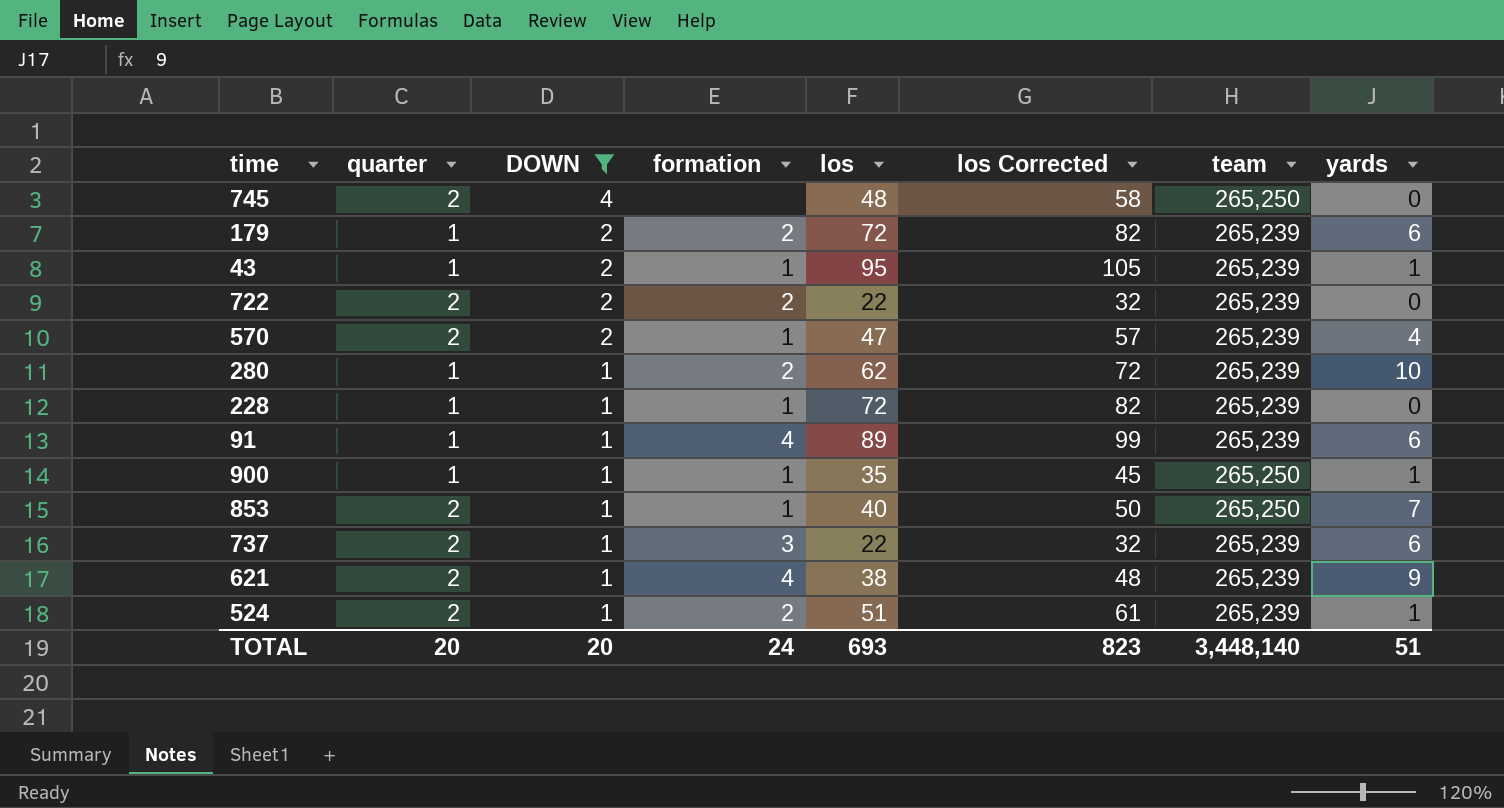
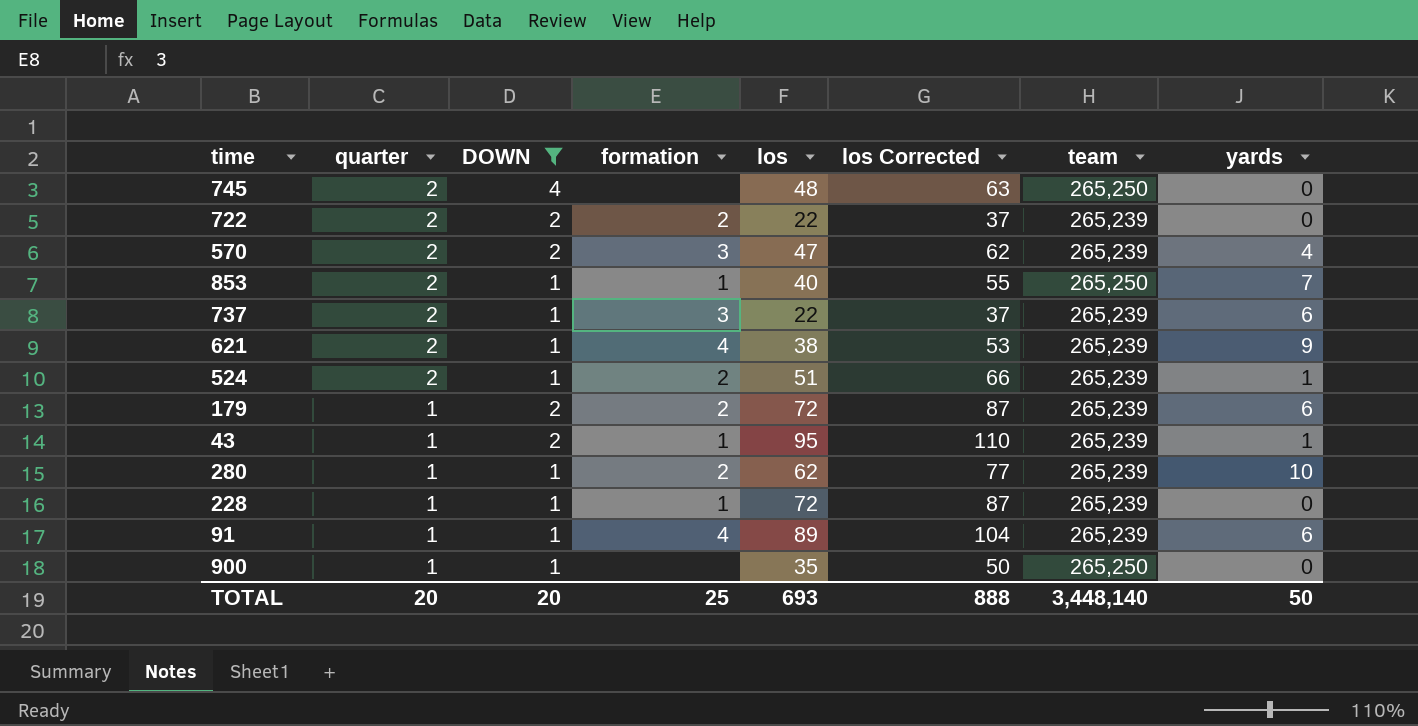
row order: DOWN descending -> quarter descending
column los Corrected | formula: [los] + 10 -> [los] + 15
570 | formation: 1 -> 3
900 | formation: 1 -> none
900 | yards: 1 -> 0
TOTAL | formation: 24 -> 25
TOTAL | los Corrected: 823 -> 888
TOTAL | yards: 51 -> 50

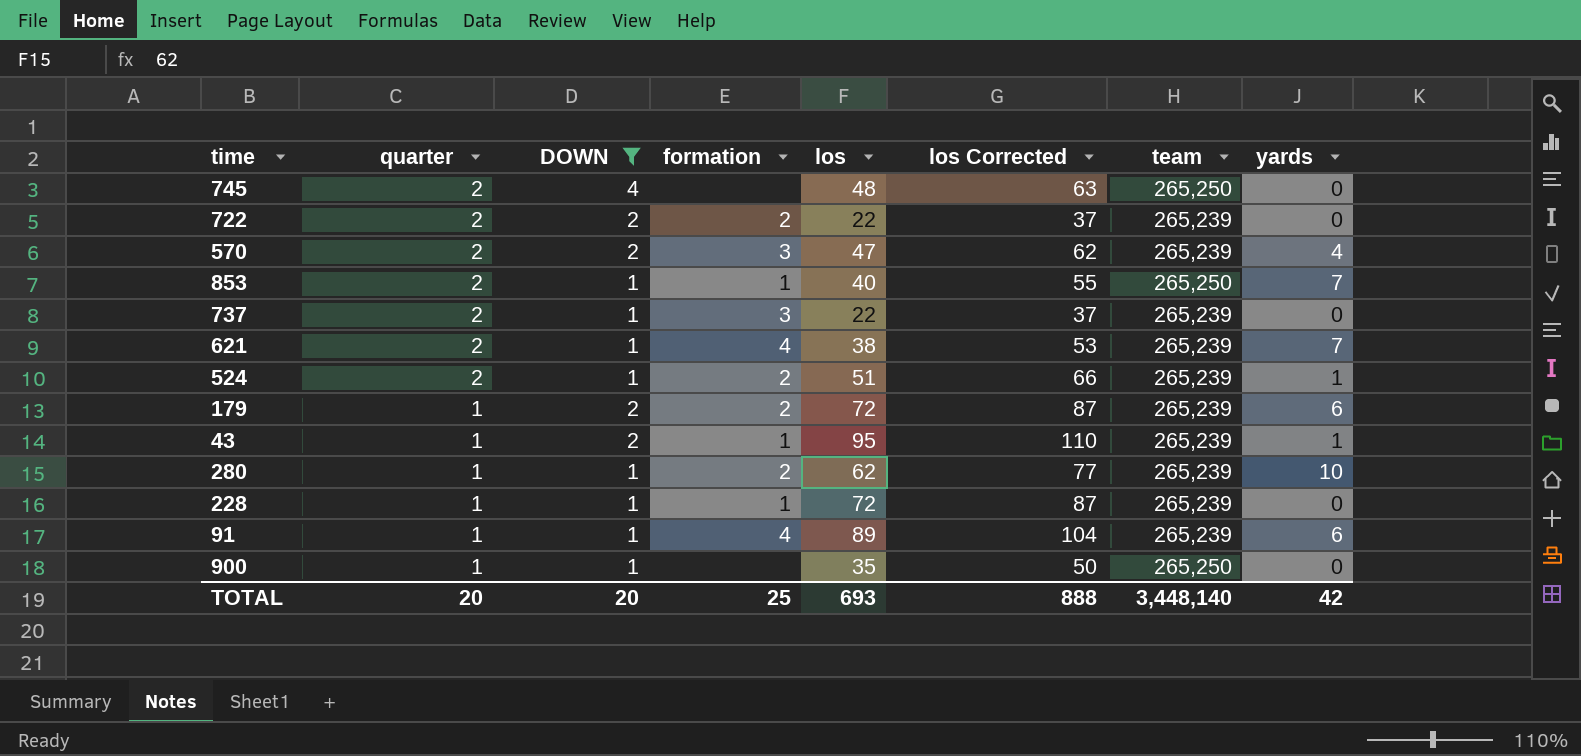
737 | yards: 6 -> 0
621 | yards: 9 -> 7
TOTAL | yards: 50 -> 42

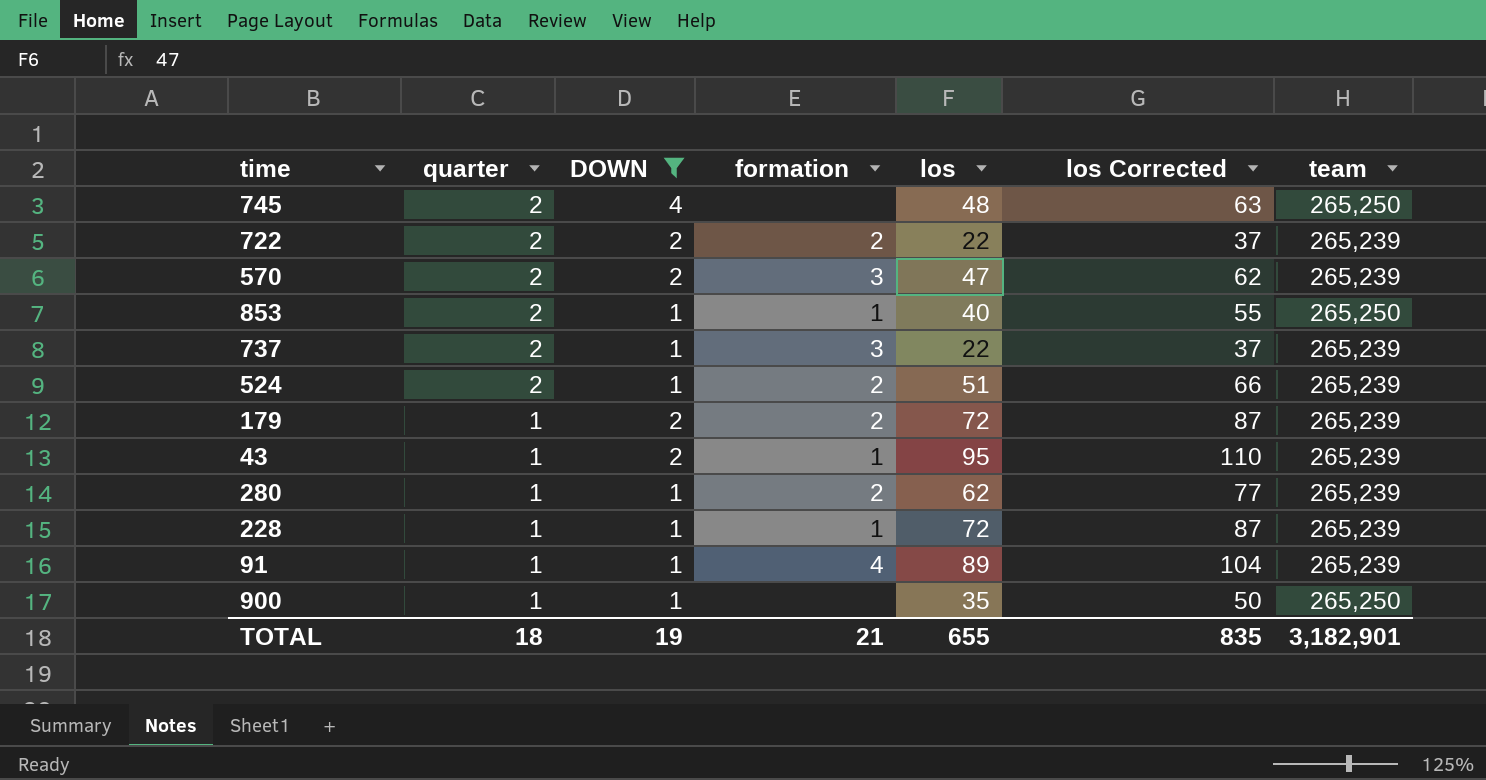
column yards | position: 8 -> none
row 621: 2 | 1 | 4 | 38 | 53 | 265,239 | 7 -> none
TOTAL | quarter: 20 -> 18
TOTAL | DOWN: 20 -> 19
TOTAL | formation: 25 -> 21
TOTAL | los: 693 -> 655
TOTAL | los Corrected: 888 -> 835
TOTAL | team: 3,448,140 -> 3,182,901

